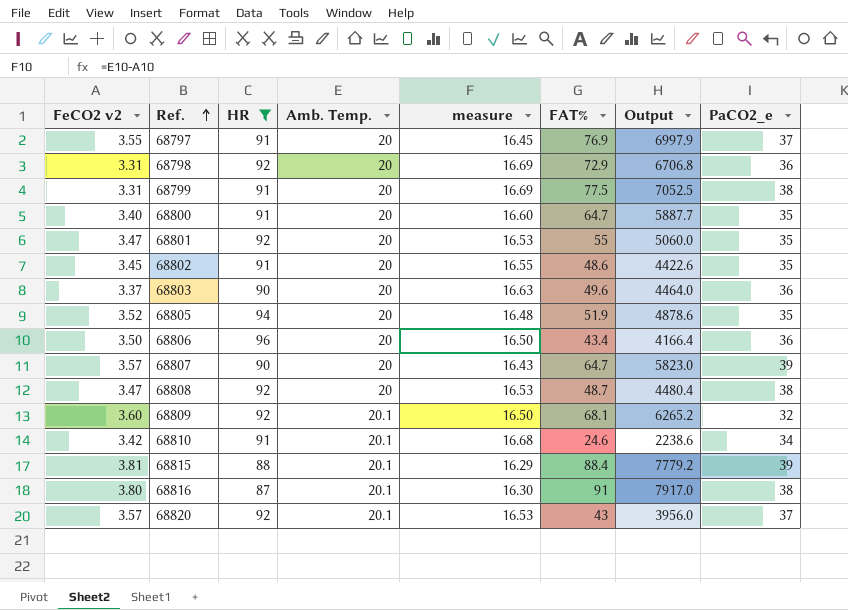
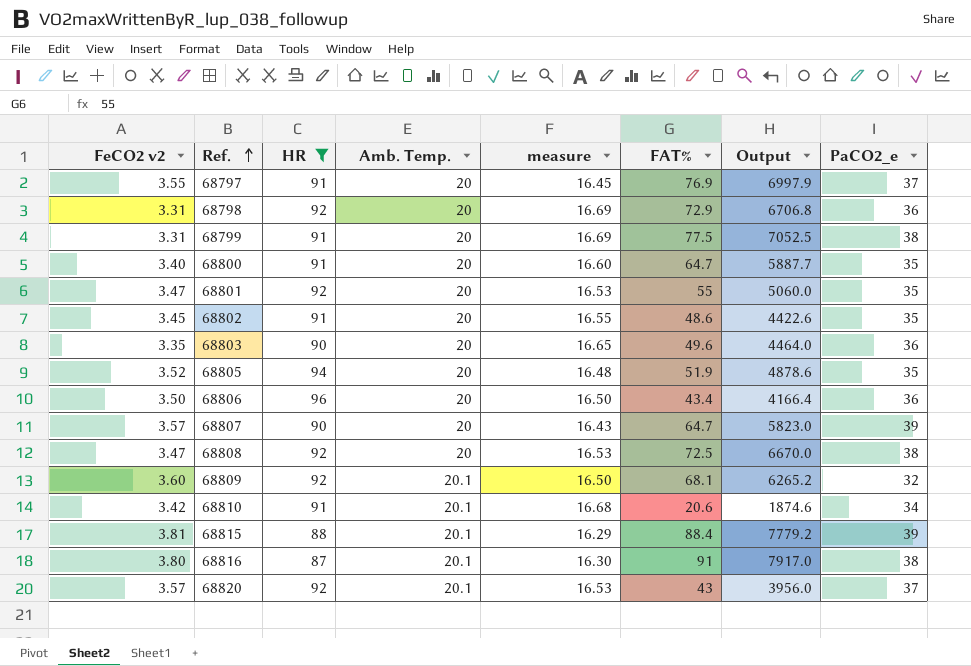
68803 | FeCO2 v2: 3.37 -> 3.35
68803 | measure: 16.63 -> 16.65
68808 | FAT%: 48.7 -> 72.5
68808 | Output: 4480.4 -> 6670.0
68810 | FAT%: 24.6 -> 20.6
68810 | Output: 2238.6 -> 1874.6

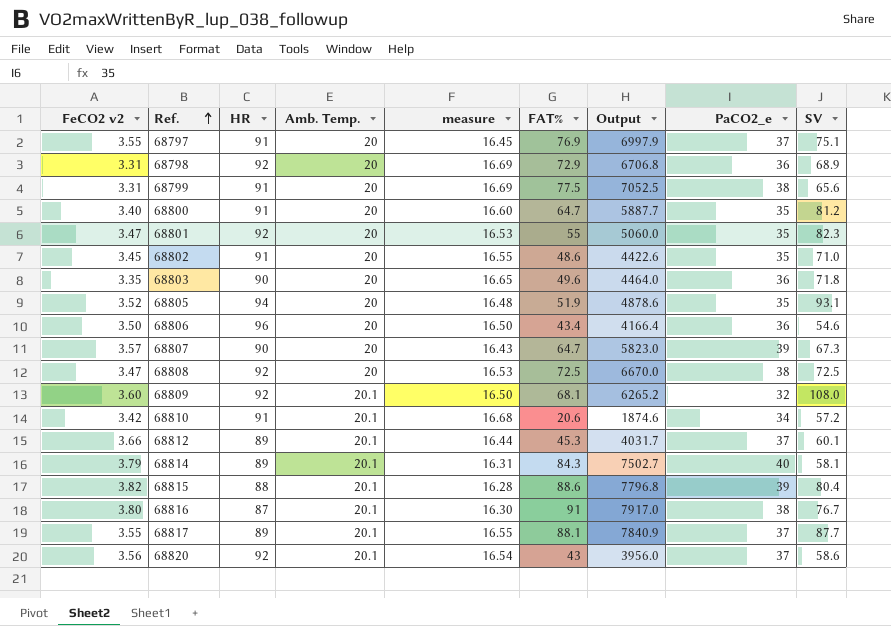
filter: HR != 89 -> none
column SV | position: none -> 9
68815 | FeCO2 v2: 3.81 -> 3.82
68815 | measure: 16.29 -> 16.28
68815 | FAT%: 88.4 -> 88.6
68815 | Output: 7779.2 -> 7796.8
68820 | FeCO2 v2: 3.57 -> 3.56
68820 | measure: 16.53 -> 16.54

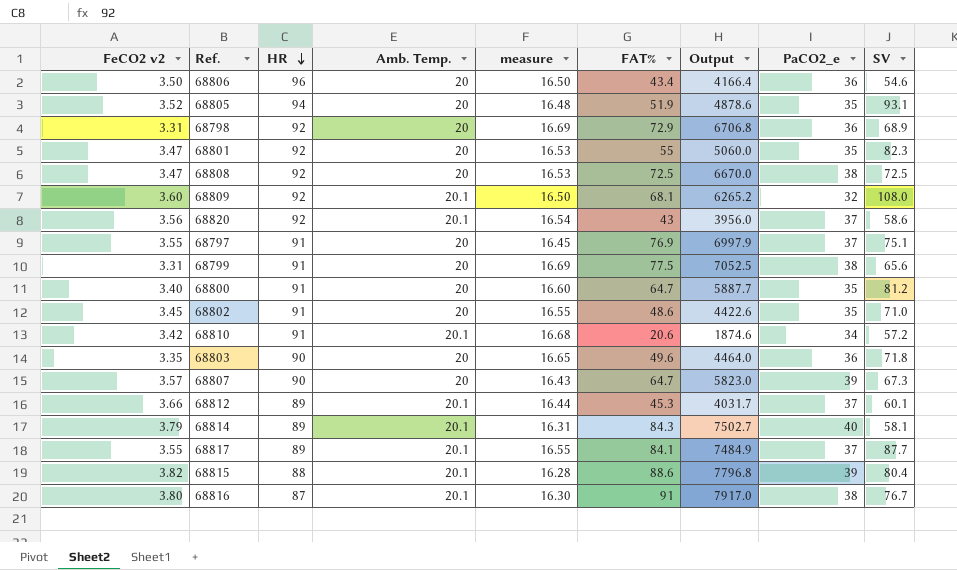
row order: Ref. ascending -> HR descending
68817 | FAT%: 88.1 -> 84.1
68817 | Output: 7840.9 -> 7484.9

